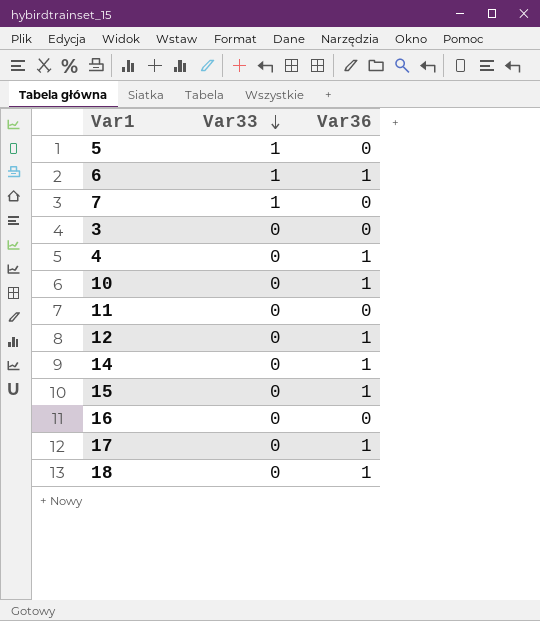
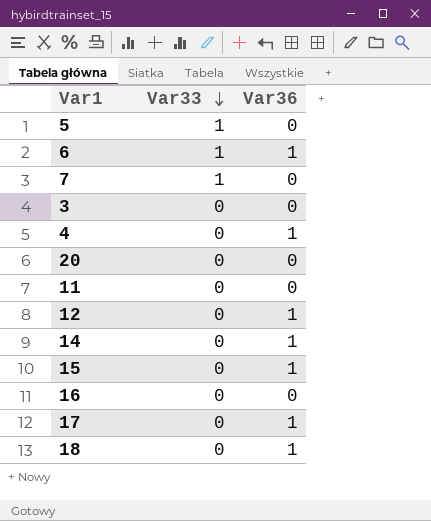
row 10: 0 | 1 -> none
row 20: none -> 0 | 0

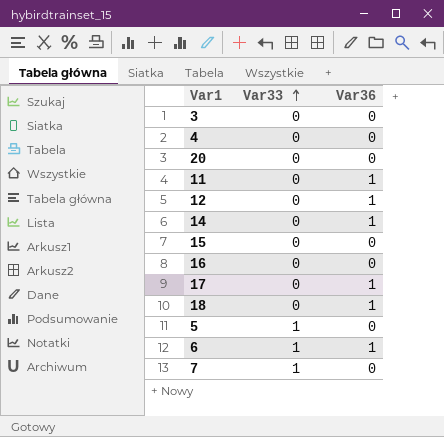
row order: Var33 descending -> Var33 ascending
4 | Var36: 1 -> 0
11 | Var36: 0 -> 1
15 | Var36: 1 -> 0

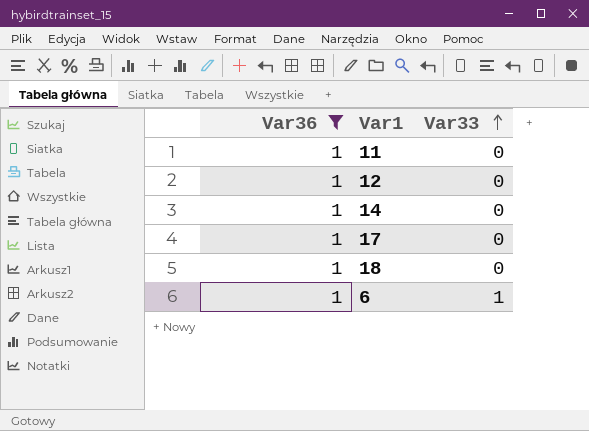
filter: none -> Var36 = 1
column Var36 | position: 3 -> 1

